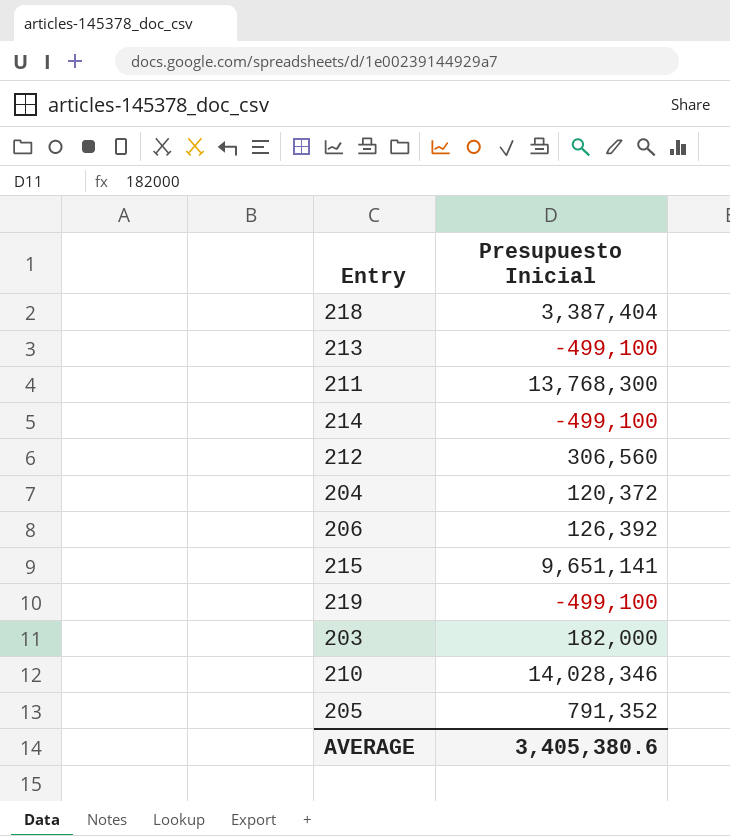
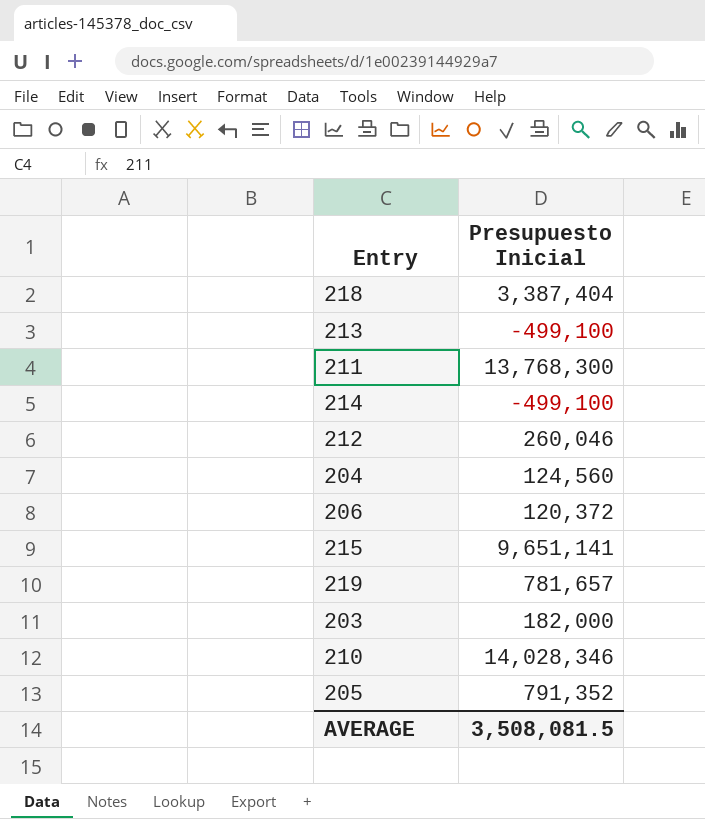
212 | Presupuesto Inicial: 306,560 -> 260,046
204 | Presupuesto Inicial: 120,372 -> 124,560
206 | Presupuesto Inicial: 126,392 -> 120,372
219 | Presupuesto Inicial: -499,100 -> 781,657
AVERAGE | Presupuesto Inicial: 3,405,380.6 -> 3,508,081.5

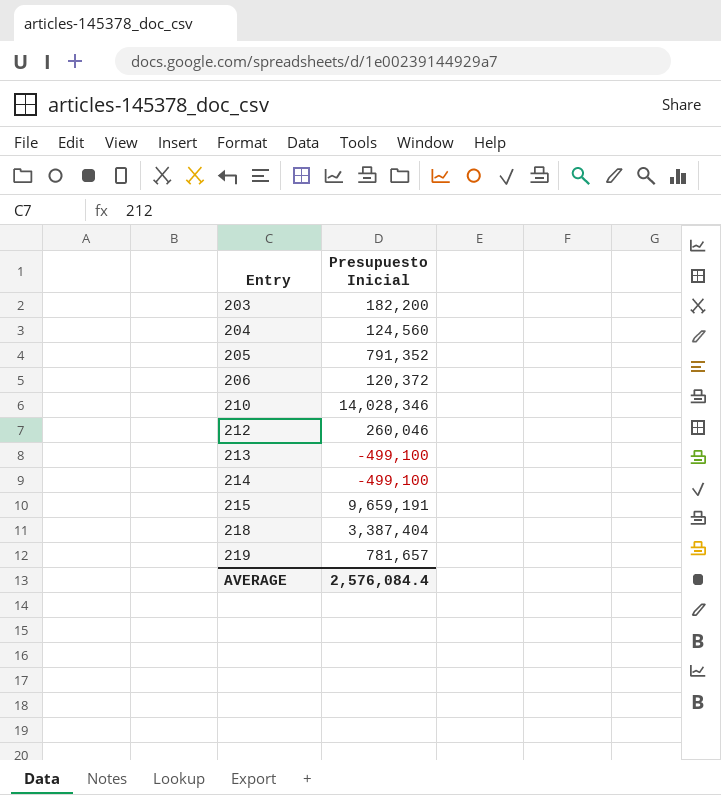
row order: none -> Entry ascending
row 211: 13,768,300 -> none
203 | Presupuesto Inicial: 182,000 -> 182,200
215 | Presupuesto Inicial: 9,651,141 -> 9,659,191
AVERAGE | Presupuesto Inicial: 3,508,081.5 -> 2,576,084.4

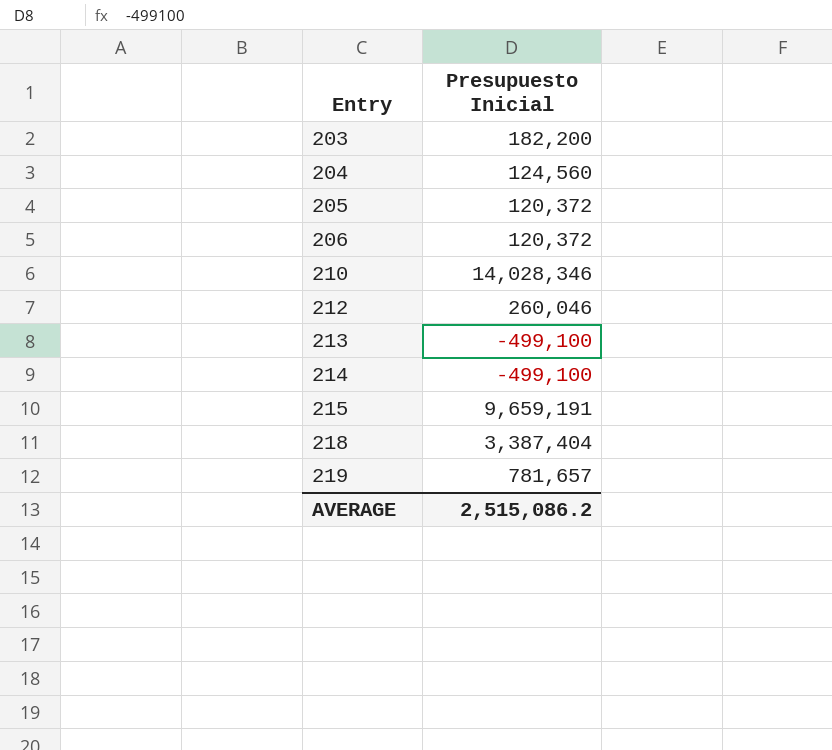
205 | Presupuesto Inicial: 791,352 -> 120,372
AVERAGE | Presupuesto Inicial: 2,576,084.4 -> 2,515,086.2

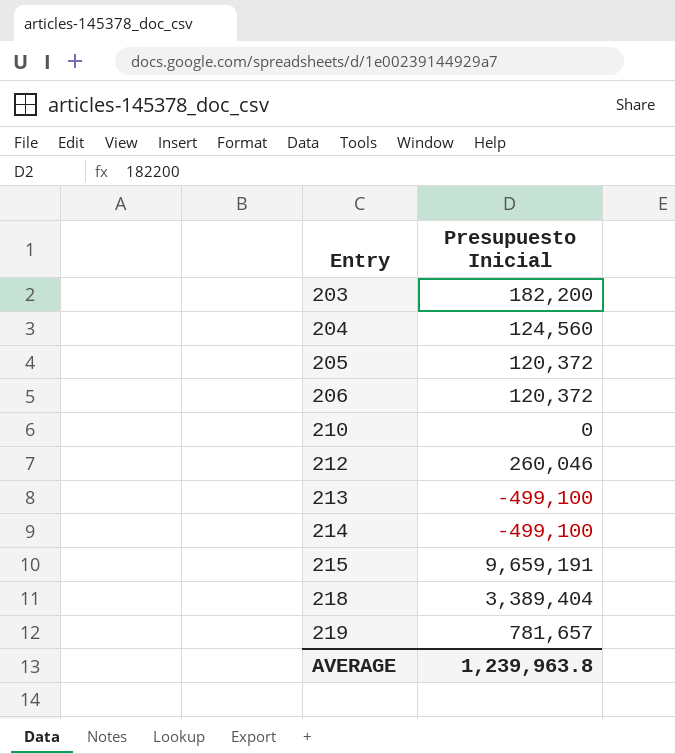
210 | Presupuesto Inicial: 14,028,346 -> 0
218 | Presupuesto Inicial: 3,387,404 -> 3,389,404
AVERAGE | Presupuesto Inicial: 2,515,086.2 -> 1,239,963.8

